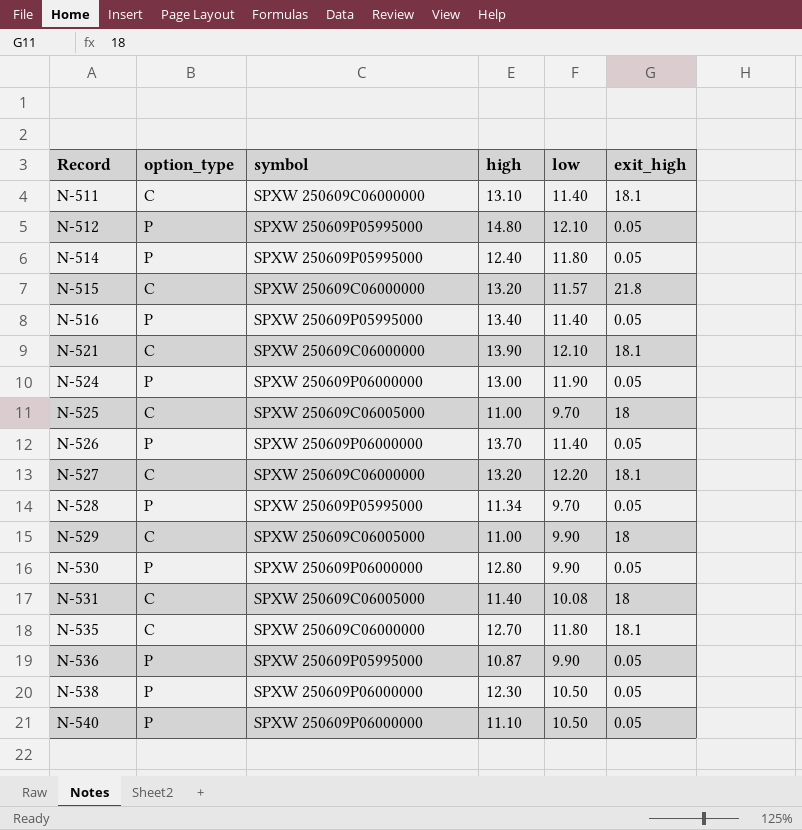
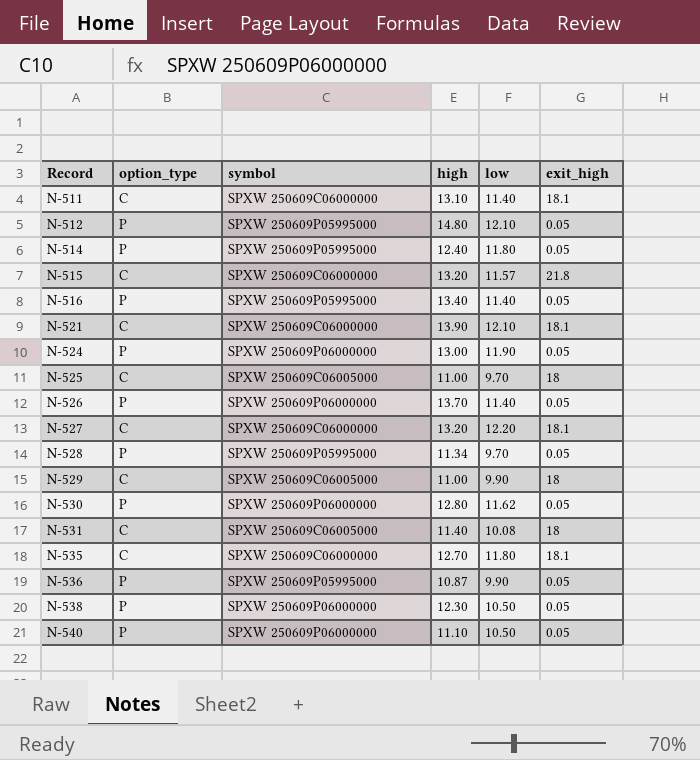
N-530 | low: 9.90 -> 11.62

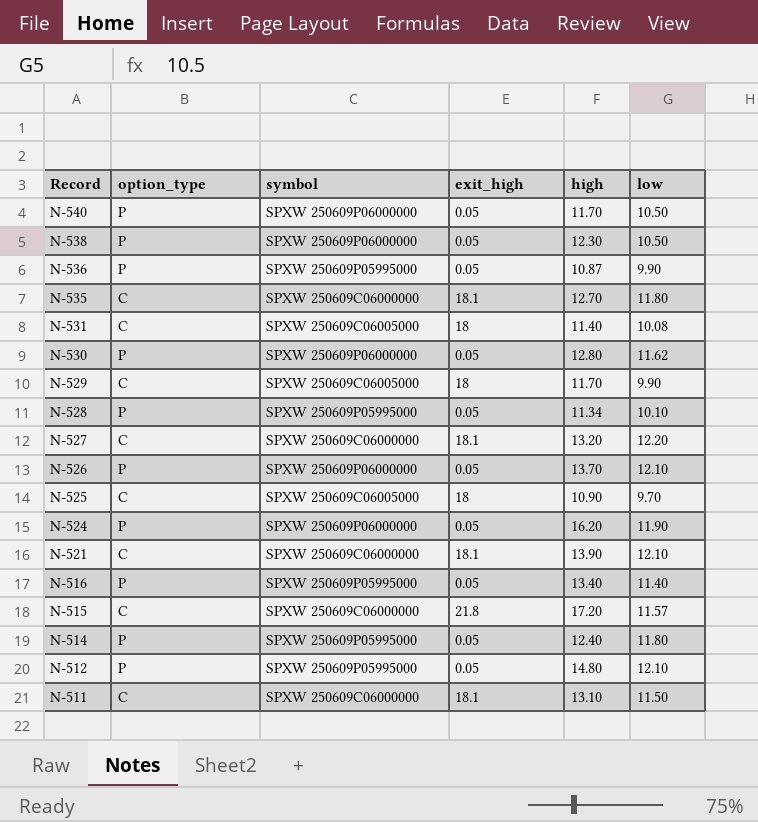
row order: Record ascending -> Record descending
column exit_high | position: 6 -> 4
N-540 | high: 11.10 -> 11.70
N-529 | high: 11.00 -> 11.70
N-528 | low: 9.70 -> 10.10
N-526 | low: 11.40 -> 12.10
N-525 | high: 11.00 -> 10.90
N-524 | high: 13.00 -> 16.20
N-515 | high: 13.20 -> 17.20
N-511 | low: 11.40 -> 11.50

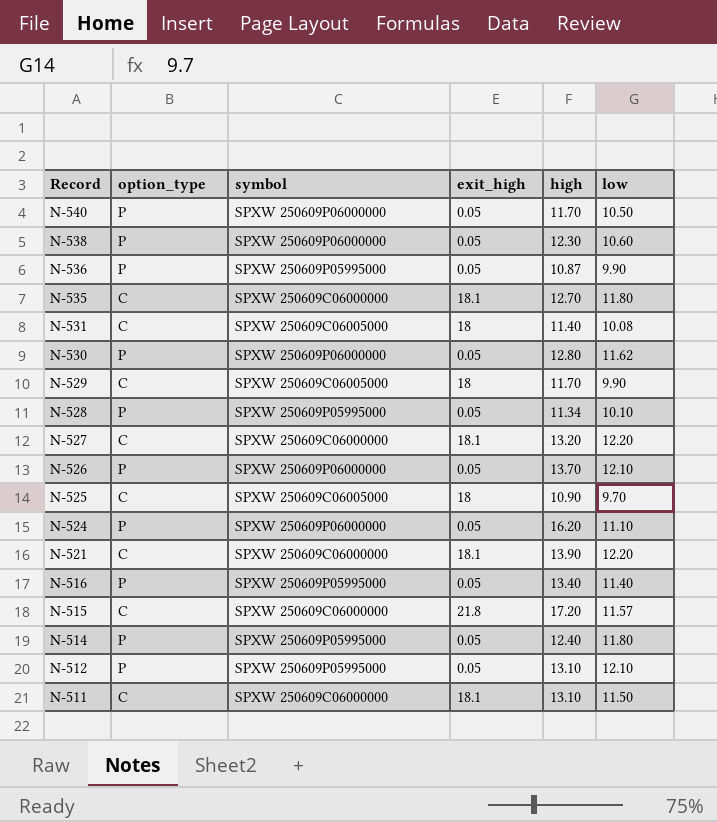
N-538 | low: 10.50 -> 10.60
N-524 | low: 11.90 -> 11.10
N-521 | low: 12.10 -> 12.20
N-512 | high: 14.80 -> 13.10

